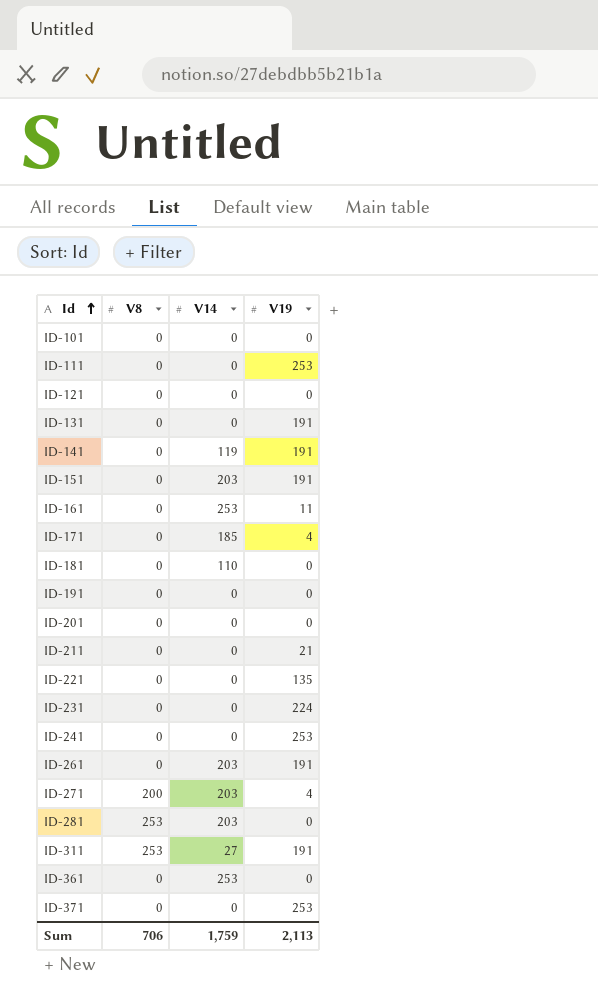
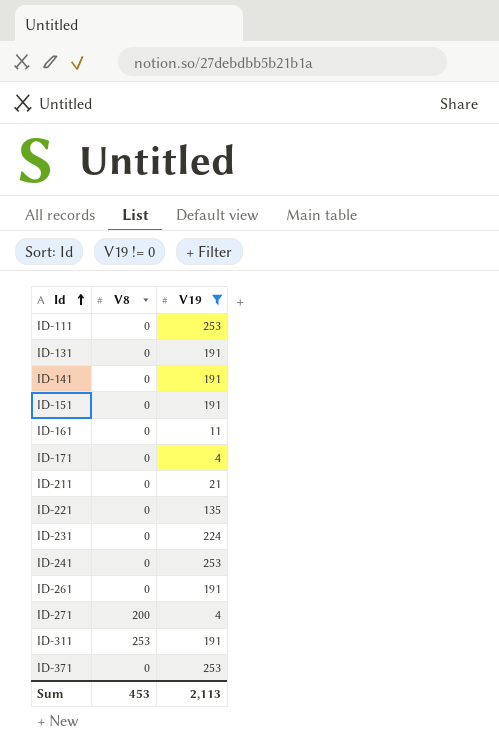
filter: none -> V19 != 0
column V14 | position: 3 -> none
Sum | V8: 706 -> 453

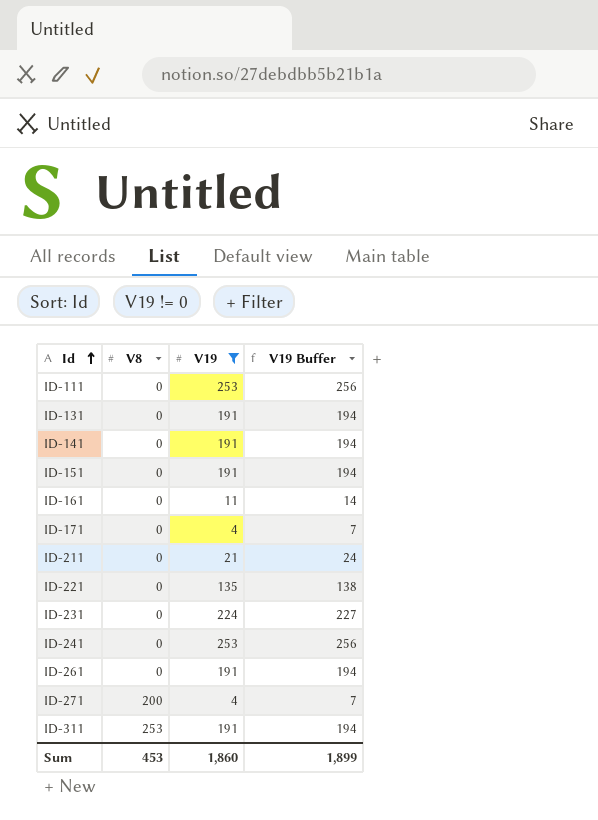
column V19 Buffer | formula: none -> [V19] + 3
row ID-371: 0 | 253 -> none
Sum | V19: 2,113 -> 1,860

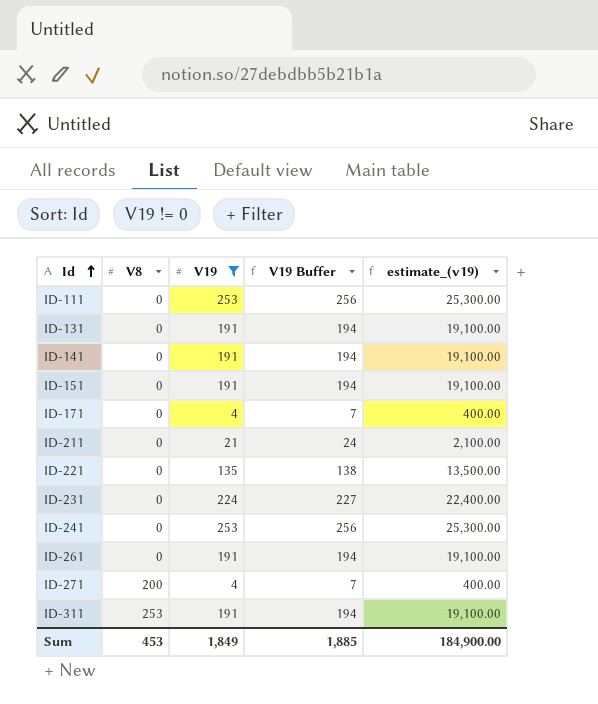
column estimate_(v19) | formula: none -> [V19] * 100
row ID-161: 0 | 11 | 14 -> none
Sum | V19: 1,860 -> 1,849
Sum | V19 Buffer: 1,899 -> 1,885

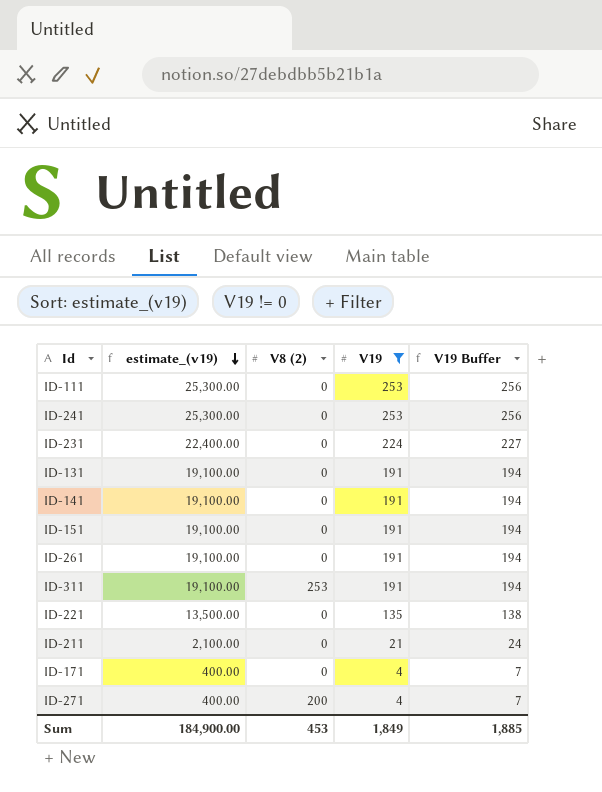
row order: Id ascending -> estimate_(v19) descending
column estimate_(v19) | position: 5 -> 2
column name: V8 -> V8 (2)

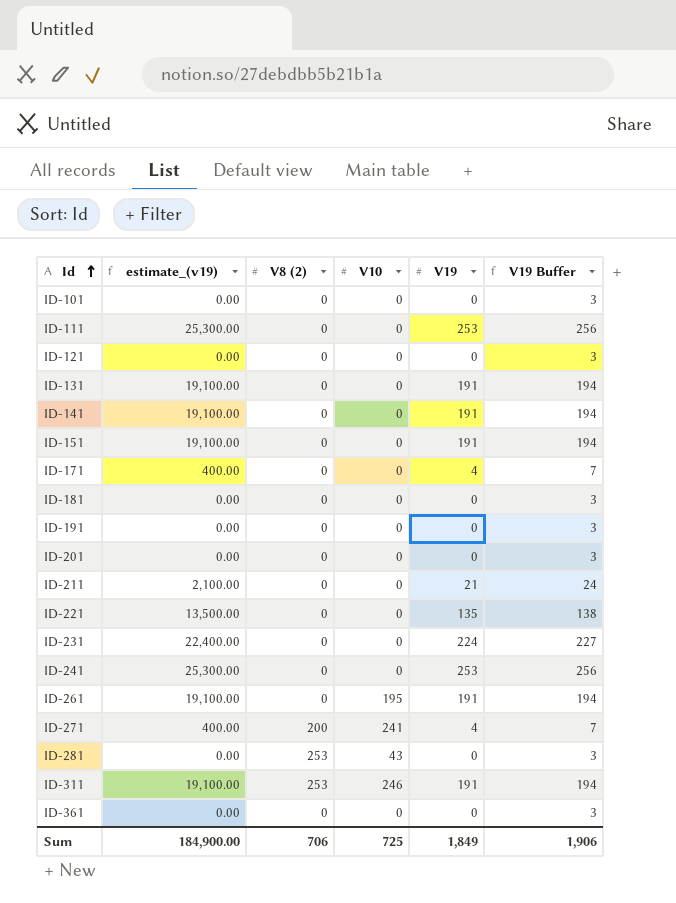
filter: V19 != 0 -> none
row order: estimate_(v19) descending -> Id ascending
column V10 | position: none -> 4
Sum | V8 (2): 453 -> 706
Sum | V19 Buffer: 1,885 -> 1,906

